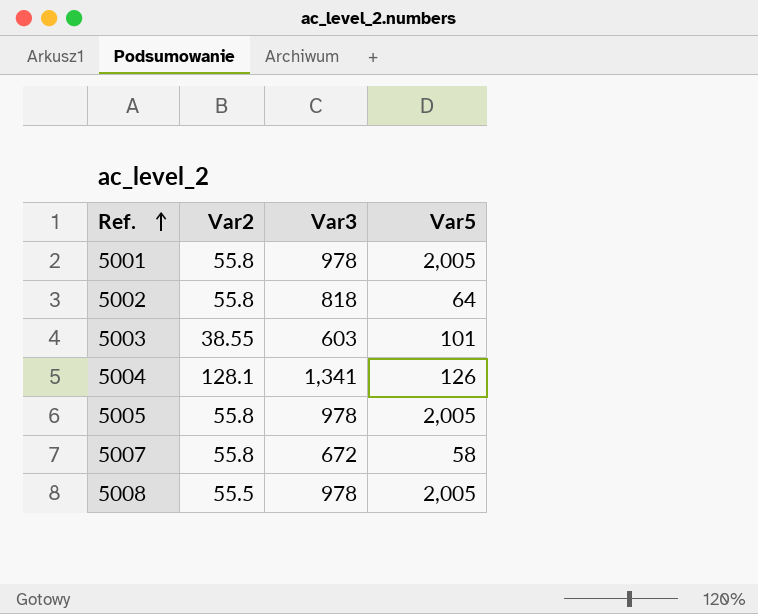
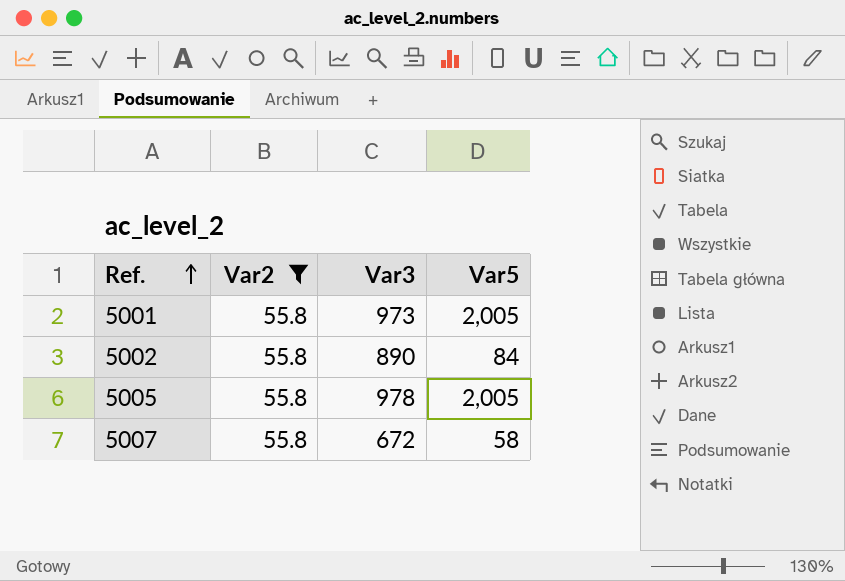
filter: none -> Var2 = 55.8
5001 | Var3: 978 -> 973
5002 | Var3: 818 -> 890
5002 | Var5: 64 -> 84

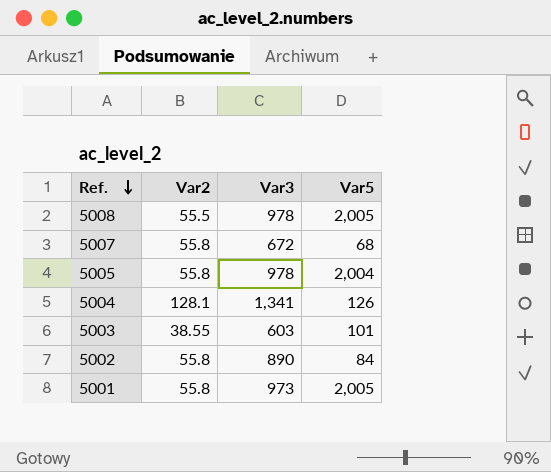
filter: Var2 = 55.8 -> none
row order: Ref. ascending -> Ref. descending
5007 | Var5: 58 -> 68
5005 | Var5: 2,005 -> 2,004

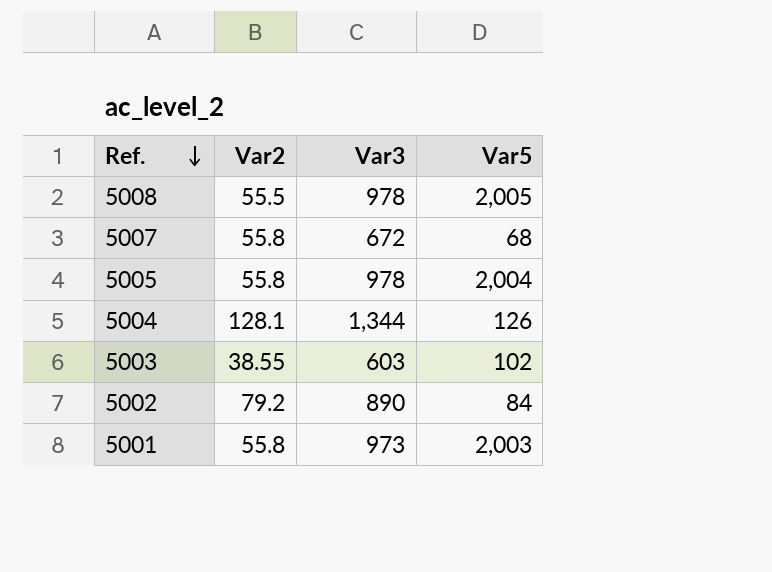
5004 | Var3: 1,341 -> 1,344
5003 | Var5: 101 -> 102
5002 | Var2: 55.8 -> 79.2
5001 | Var5: 2,005 -> 2,003

